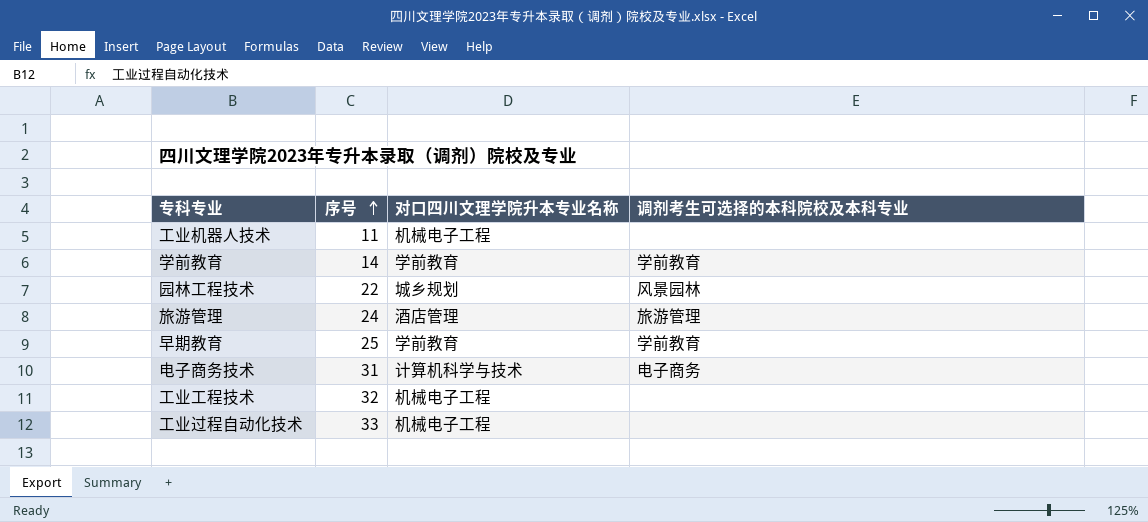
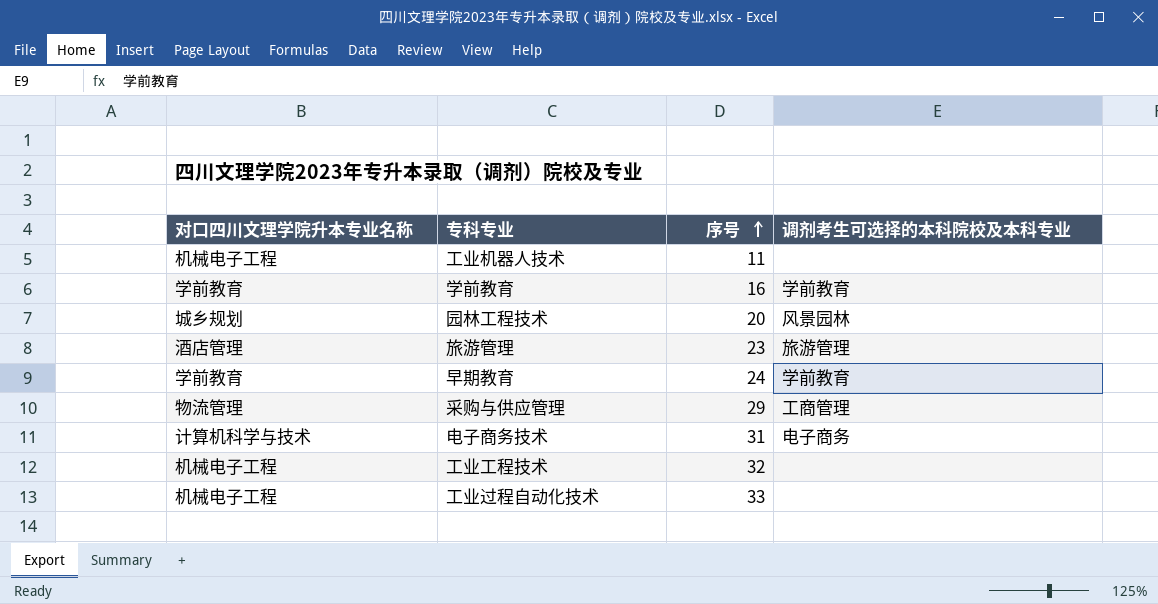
column 对口四川文理学院升本专业名称 | position: 3 -> 1
学前教育 | 序号: 14 -> 16
园林工程技术 | 序号: 22 -> 20
旅游管理 | 序号: 24 -> 23
早期教育 | 序号: 25 -> 24
row 采购与供应管理: none -> 物流管理 | 29 | 工商管理

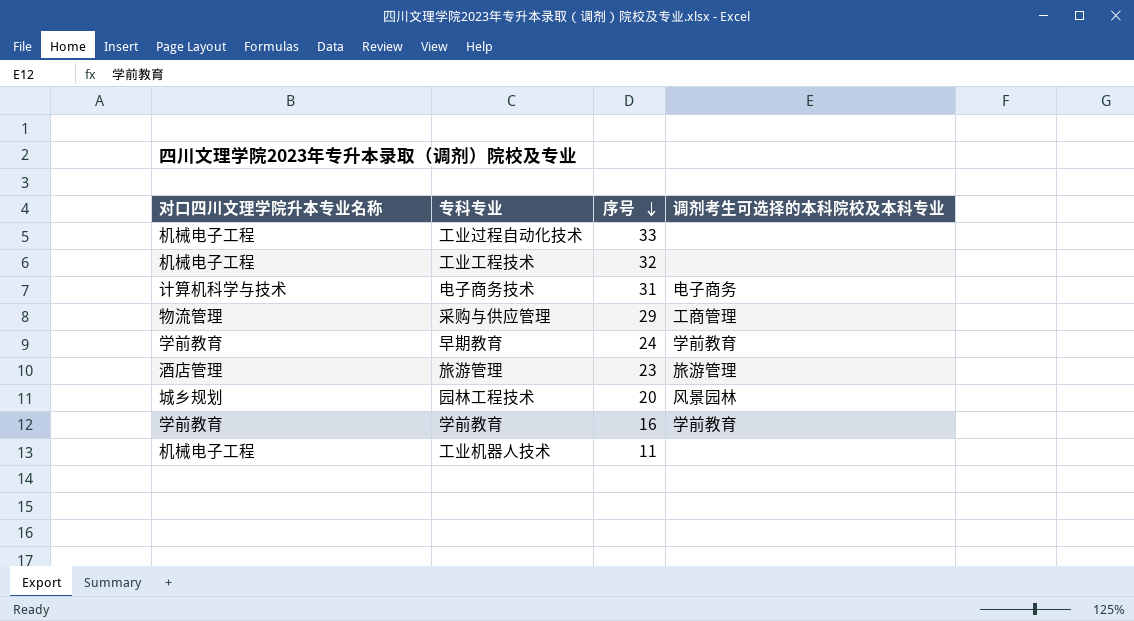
row order: 序号 ascending -> 序号 descending

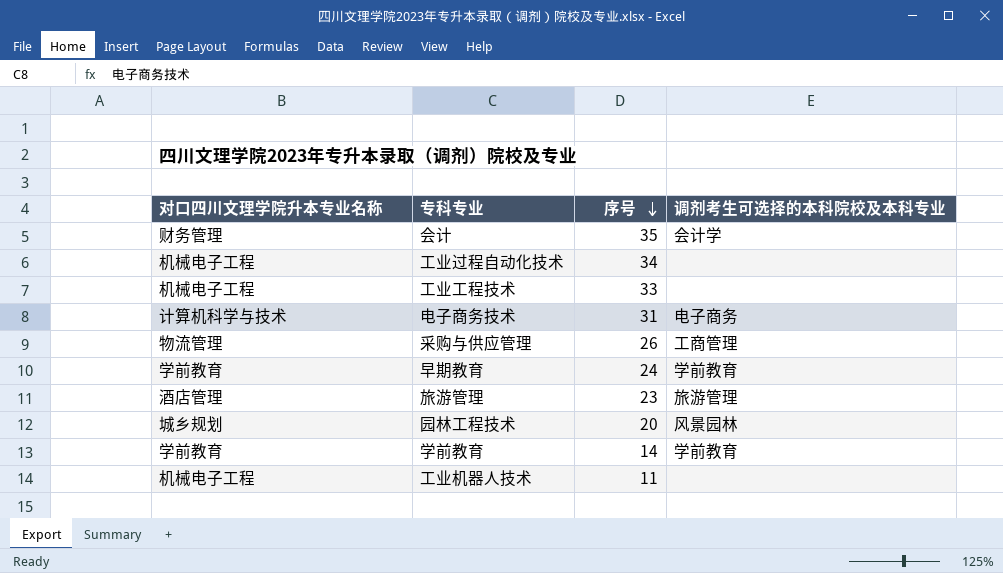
row 会计: none -> 财务管理 | 35 | 会计学
工业过程自动化技术 | 序号: 33 -> 34
工业工程技术 | 序号: 32 -> 33
采购与供应管理 | 序号: 29 -> 26
学前教育 | 序号: 16 -> 14

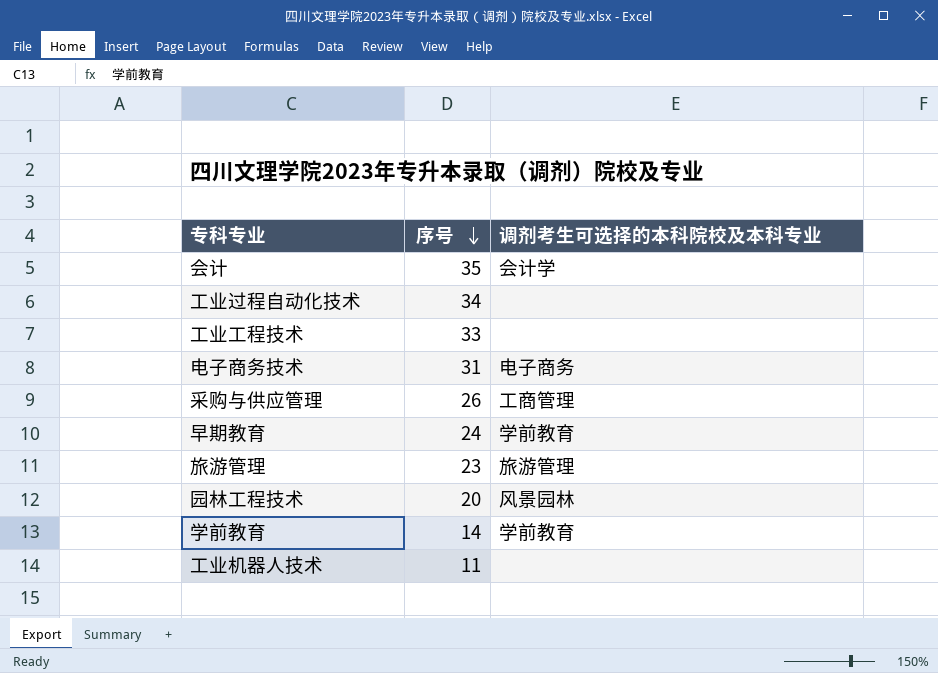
column 对口四川文理学院升本专业名称 | position: 1 -> none

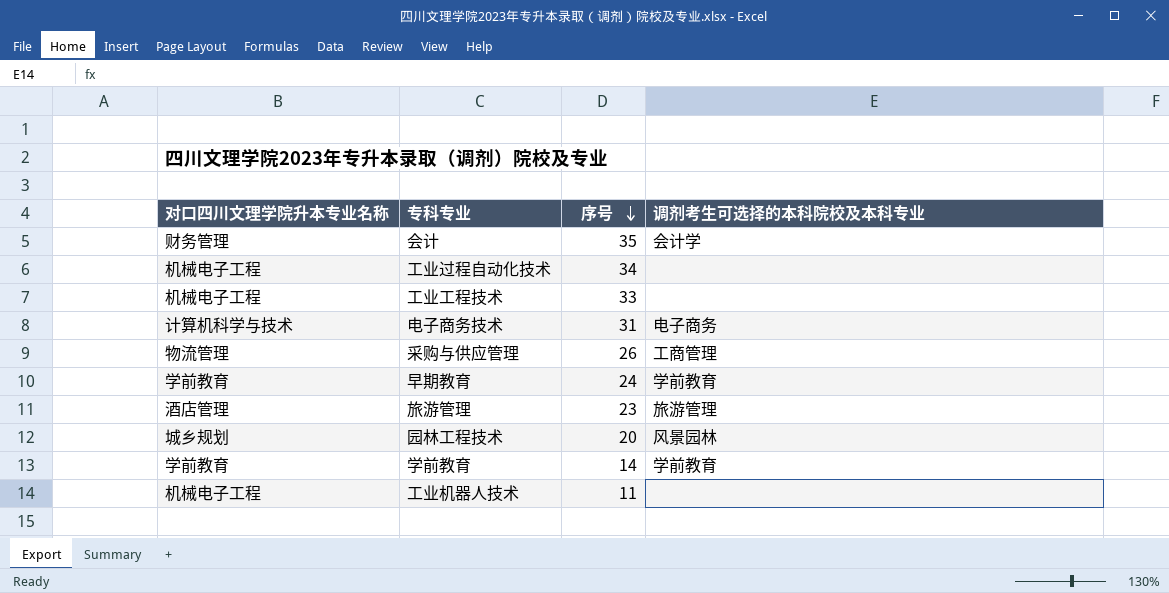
column 对口四川文理学院升本专业名称 | position: none -> 1

